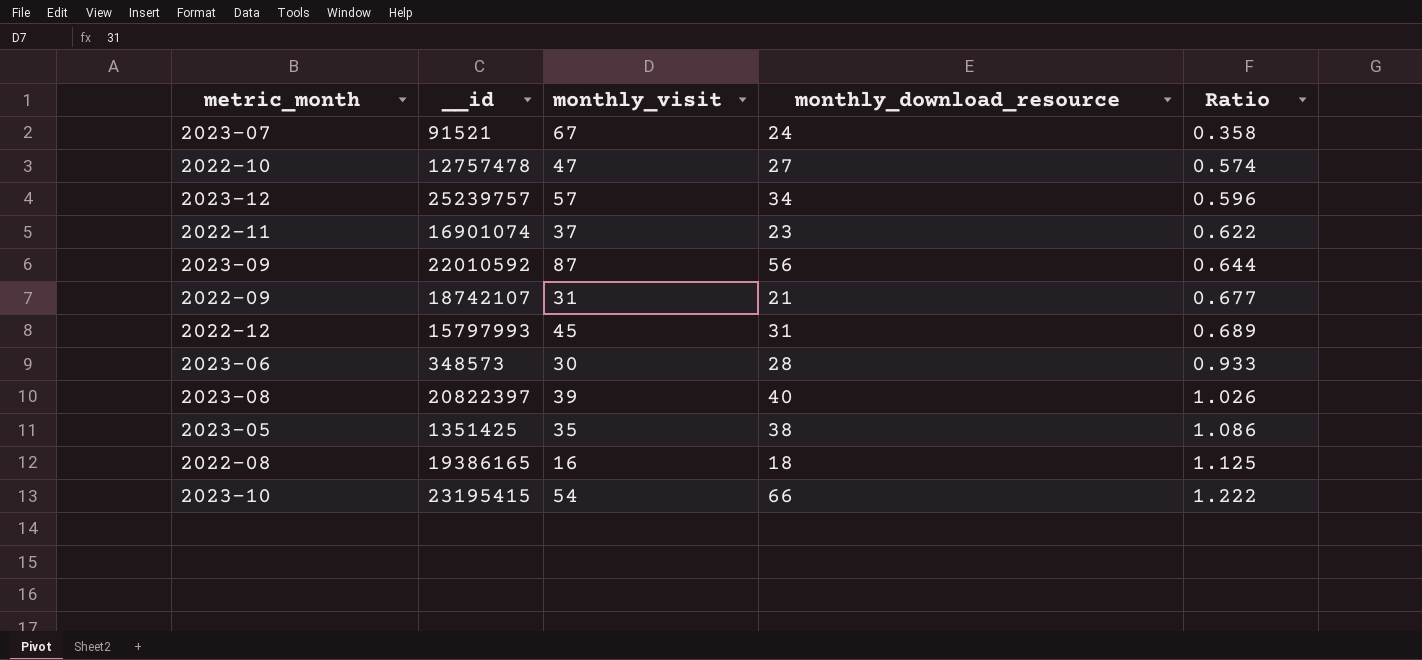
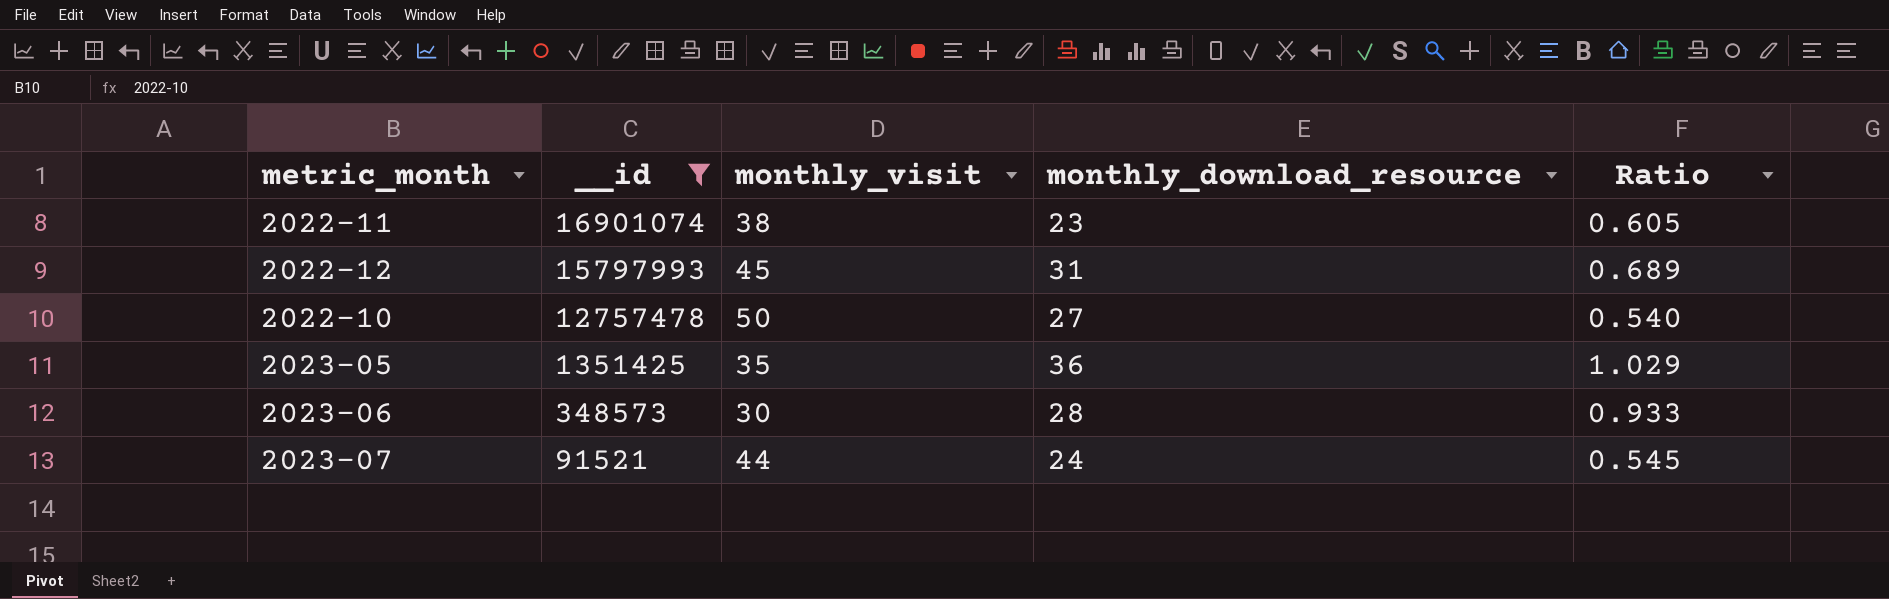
filter: none -> __id <= 16901074
row order: Ratio ascending -> __id descending
2022-11 | monthly_visit: 37 -> 38
2022-11 | Ratio: 0.622 -> 0.605
2022-10 | monthly_visit: 47 -> 50
2022-10 | Ratio: 0.574 -> 0.540
2023-05 | monthly_download_resource: 38 -> 36
2023-05 | Ratio: 1.086 -> 1.029
2023-07 | monthly_visit: 67 -> 44
2023-07 | Ratio: 0.358 -> 0.545

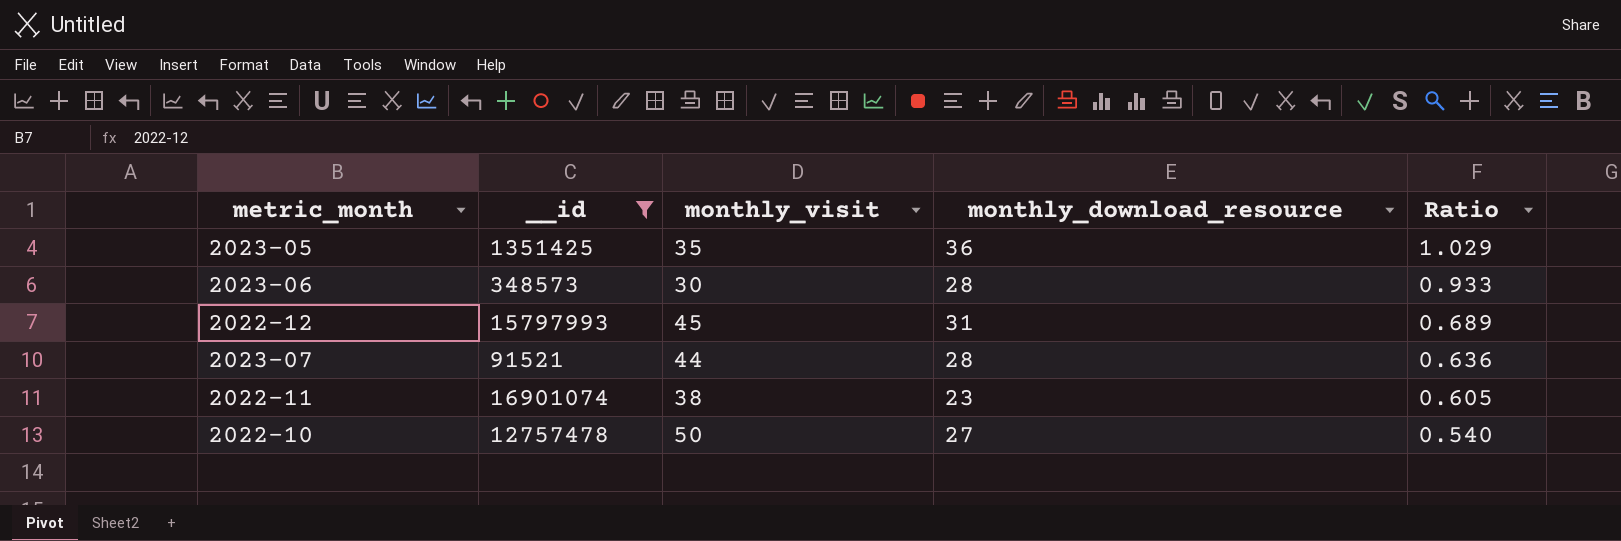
row order: __id descending -> Ratio descending
2023-07 | monthly_download_resource: 24 -> 28
2023-07 | Ratio: 0.545 -> 0.636

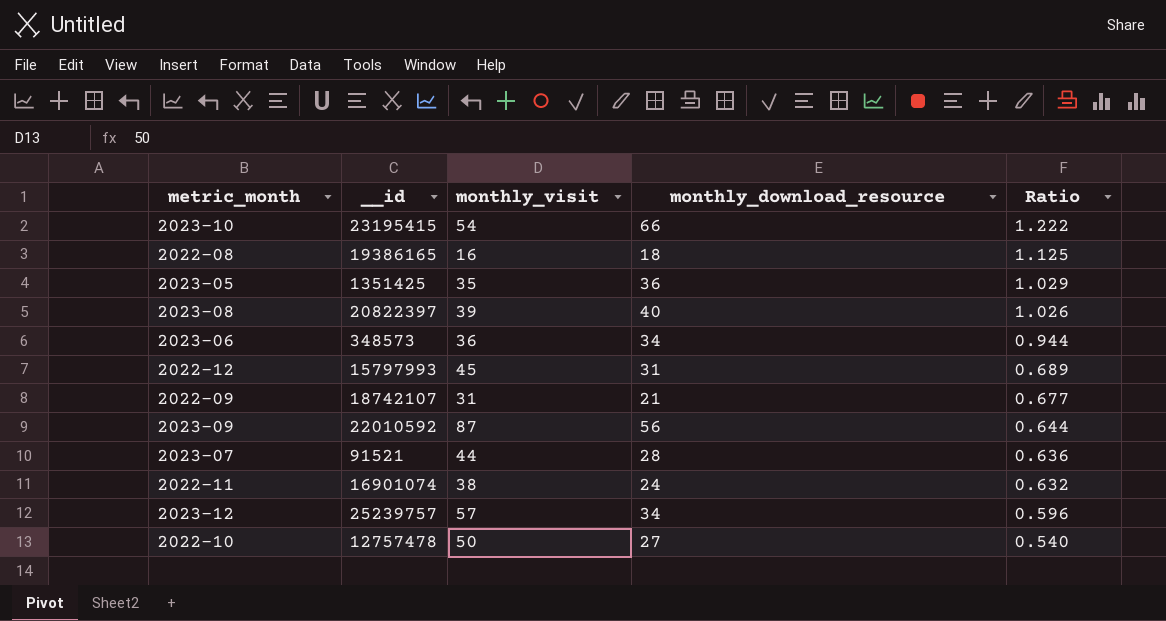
filter: __id <= 16901074 -> none
2023-06 | monthly_visit: 30 -> 36
2023-06 | monthly_download_resource: 28 -> 34
2023-06 | Ratio: 0.933 -> 0.944
2022-11 | monthly_download_resource: 23 -> 24
2022-11 | Ratio: 0.605 -> 0.632

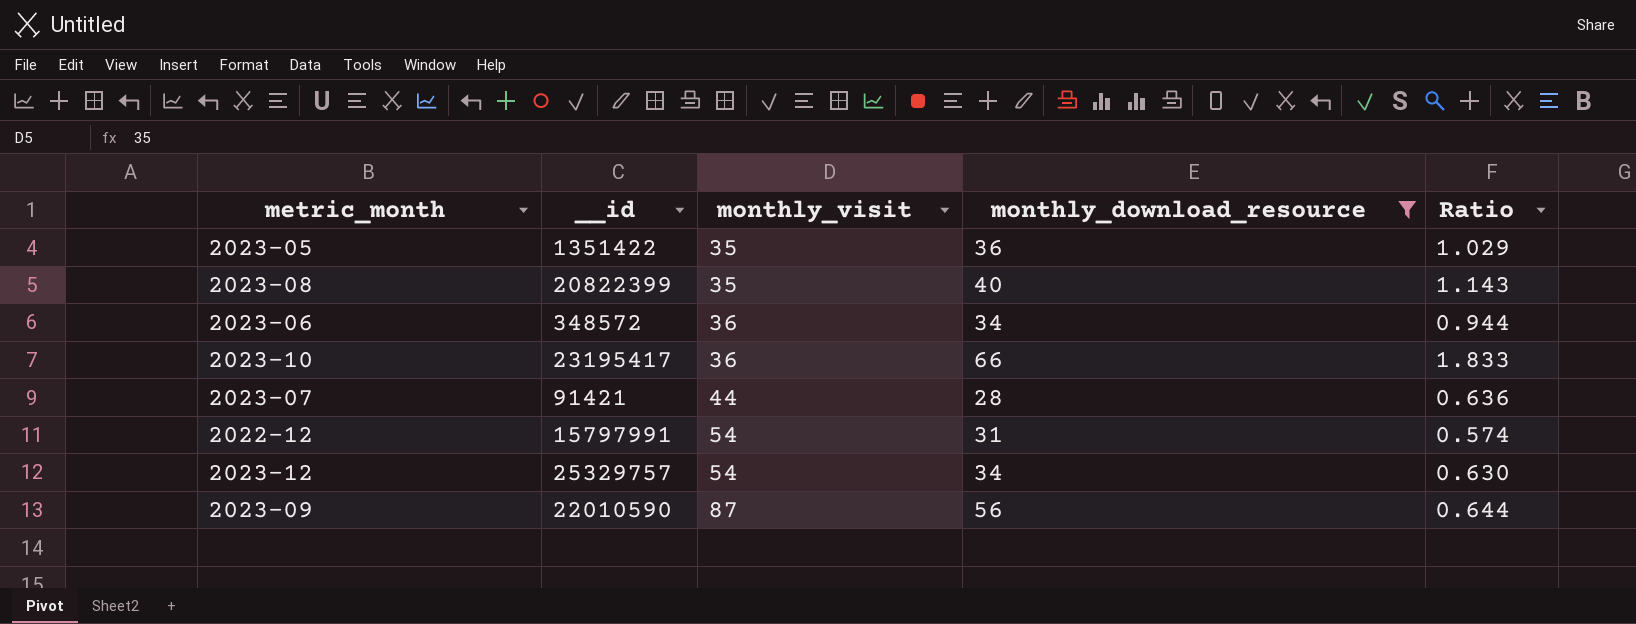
filter: none -> monthly_download_resource >= 28
row order: Ratio descending -> monthly_visit ascending
2023-05 | __id: 1351425 -> 1351422
2023-08 | __id: 20822397 -> 20822399
2023-08 | monthly_visit: 39 -> 35
2023-08 | Ratio: 1.026 -> 1.143
2023-06 | __id: 348573 -> 348572
2023-10 | __id: 23195415 -> 23195417
2023-10 | monthly_visit: 54 -> 36
2023-10 | Ratio: 1.222 -> 1.833
2023-07 | __id: 91521 -> 91421
2022-12 | __id: 15797993 -> 15797991
2022-12 | monthly_visit: 45 -> 54
2022-12 | Ratio: 0.689 -> 0.574
2023-12 | __id: 25239757 -> 25329757
2023-12 | monthly_visit: 57 -> 54
2023-12 | Ratio: 0.596 -> 0.630
2023-09 | __id: 22010592 -> 22010590

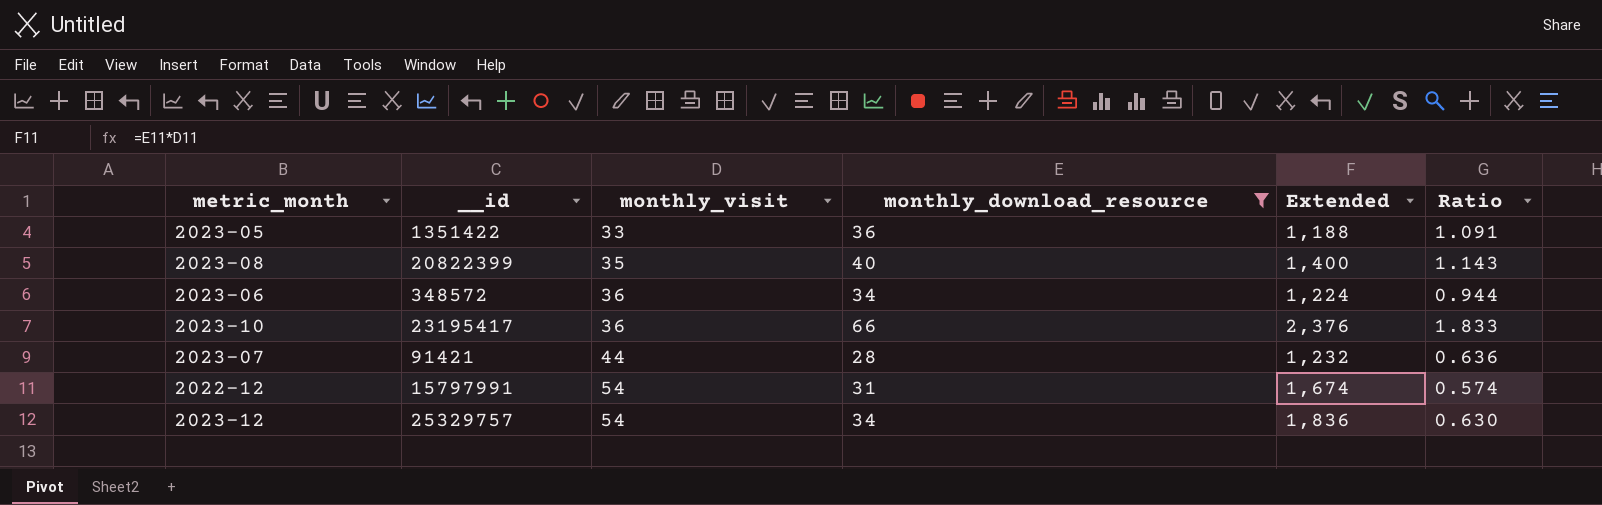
column Extended | formula: none -> [monthly_visit] * [monthly_download_resource]
row 2023-09: 22010590 | 87 | 56 | 0.644 -> none
2023-05 | monthly_visit: 35 -> 33
2023-05 | Ratio: 1.029 -> 1.091

